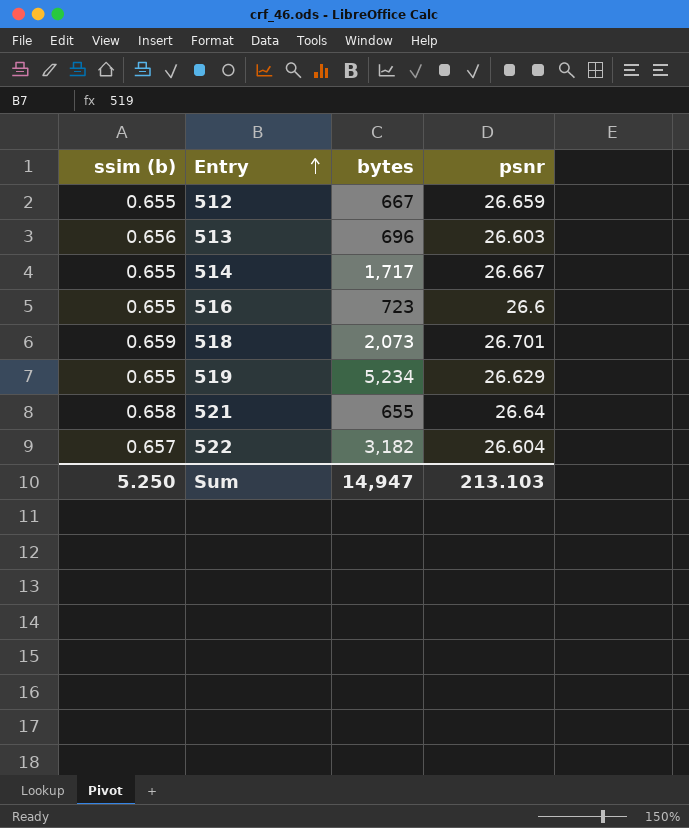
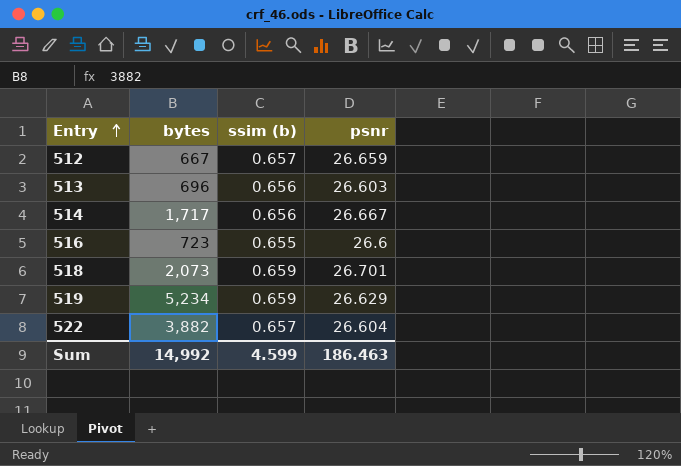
column ssim (b) | position: 1 -> 3
row 521: 0.658 | 655 | 26.64 -> none
512 | ssim (b): 0.655 -> 0.657
514 | ssim (b): 0.655 -> 0.656
519 | ssim (b): 0.655 -> 0.659
522 | bytes: 3,182 -> 3,882
Sum | bytes: 14,947 -> 14,992
Sum | ssim (b): 5.250 -> 4.599
Sum | psnr: 213.103 -> 186.463

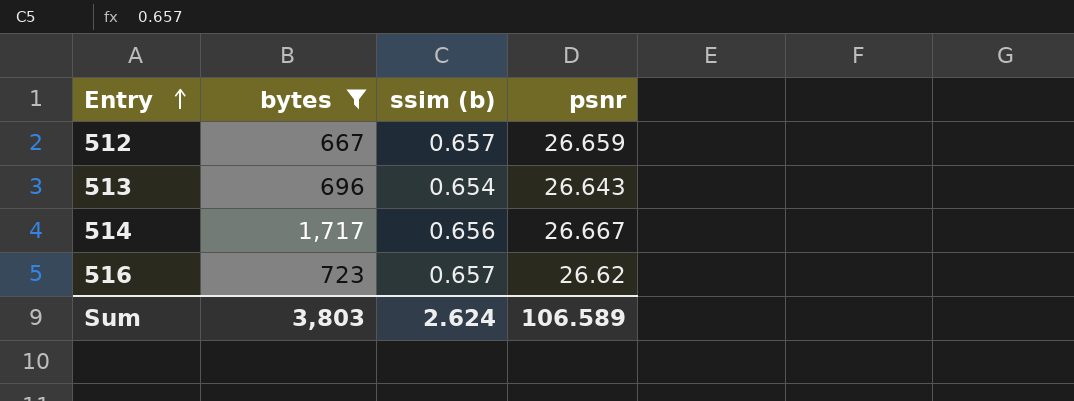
filter: none -> bytes <= 1,717
513 | ssim (b): 0.656 -> 0.654
513 | psnr: 26.603 -> 26.643
516 | ssim (b): 0.655 -> 0.657
516 | psnr: 26.6 -> 26.62
Sum | bytes: 14,992 -> 3,803
Sum | ssim (b): 4.599 -> 2.624
Sum | psnr: 186.463 -> 106.589

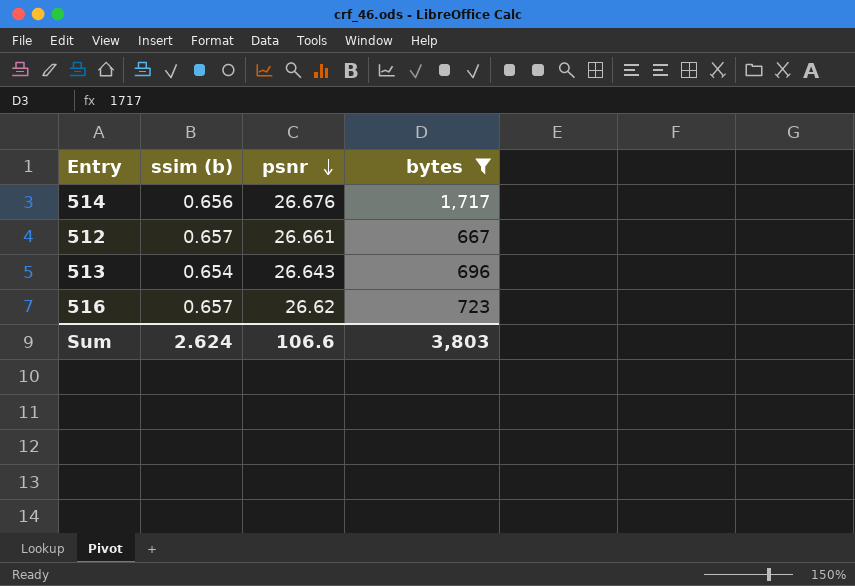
row order: Entry ascending -> psnr descending
column bytes | position: 2 -> 4
514 | psnr: 26.667 -> 26.676
512 | psnr: 26.659 -> 26.661
Sum | psnr: 106.589 -> 106.6

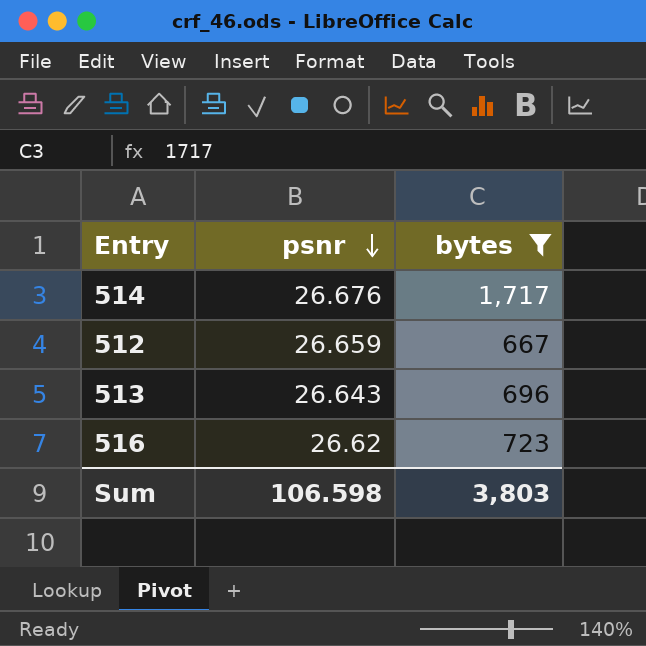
column ssim (b) | position: 2 -> none
512 | psnr: 26.661 -> 26.659
Sum | psnr: 106.6 -> 106.598

